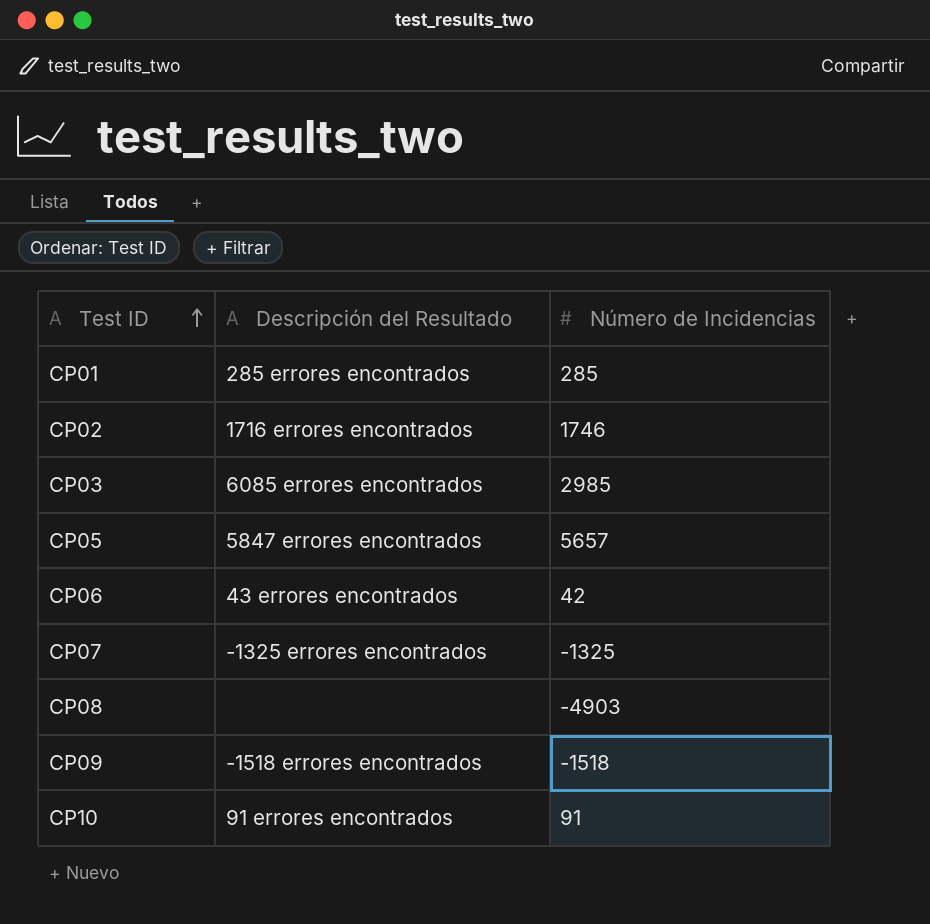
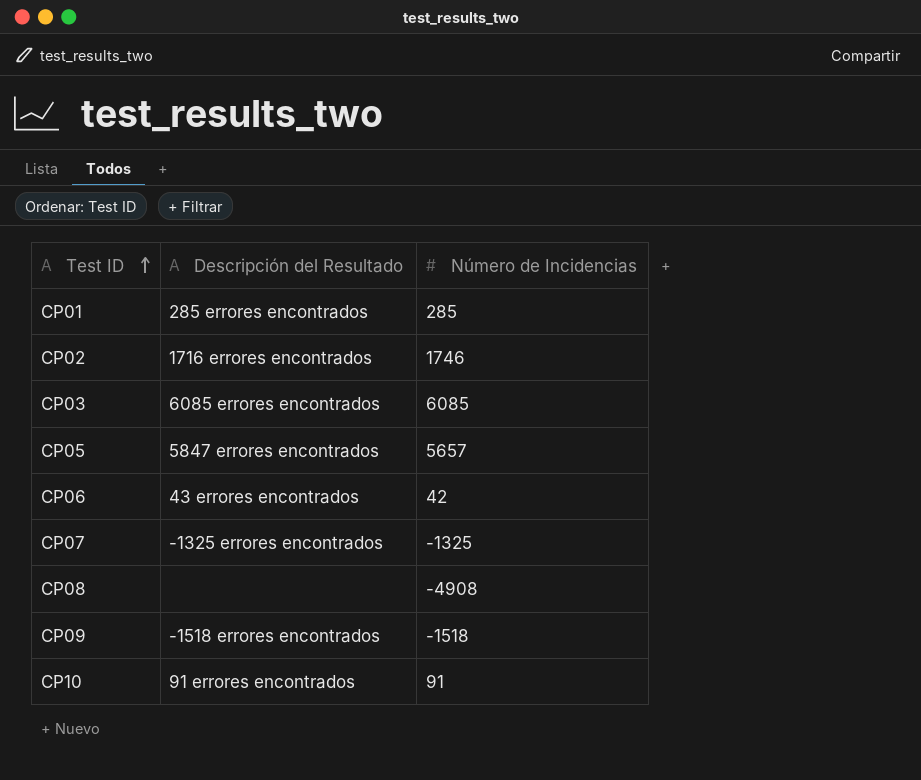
CP03 | Número de Incidencias: 2985 -> 6085
CP08 | Número de Incidencias: -4903 -> -4908

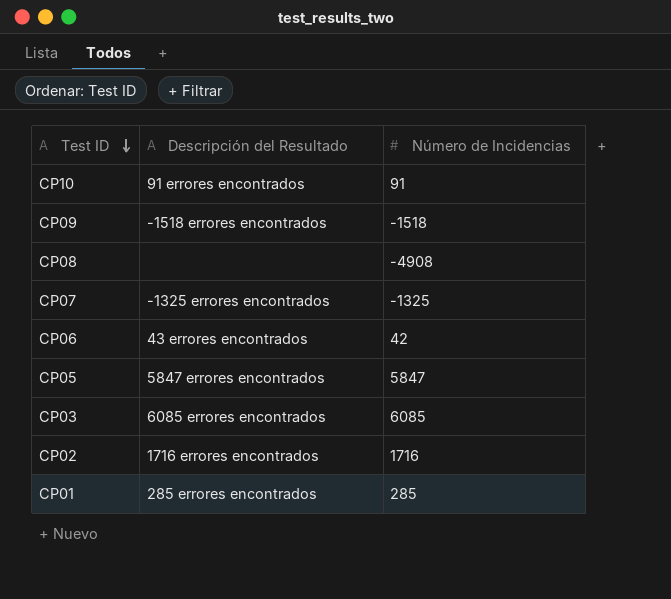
row order: Test ID ascending -> Test ID descending
CP05 | Número de Incidencias: 5657 -> 5847
CP02 | Número de Incidencias: 1746 -> 1716

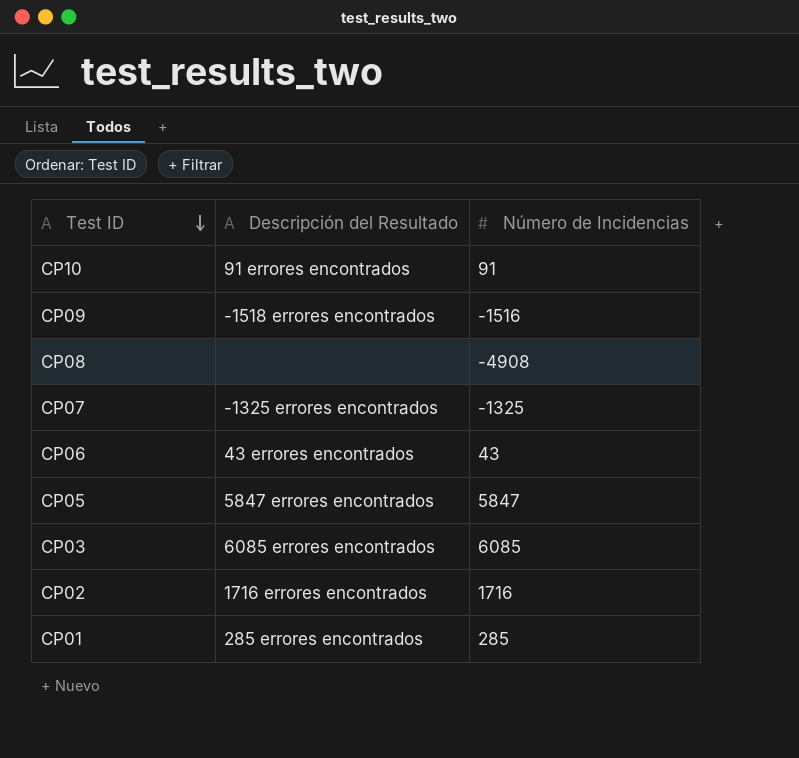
CP09 | Número de Incidencias: -1518 -> -1516
CP06 | Número de Incidencias: 42 -> 43

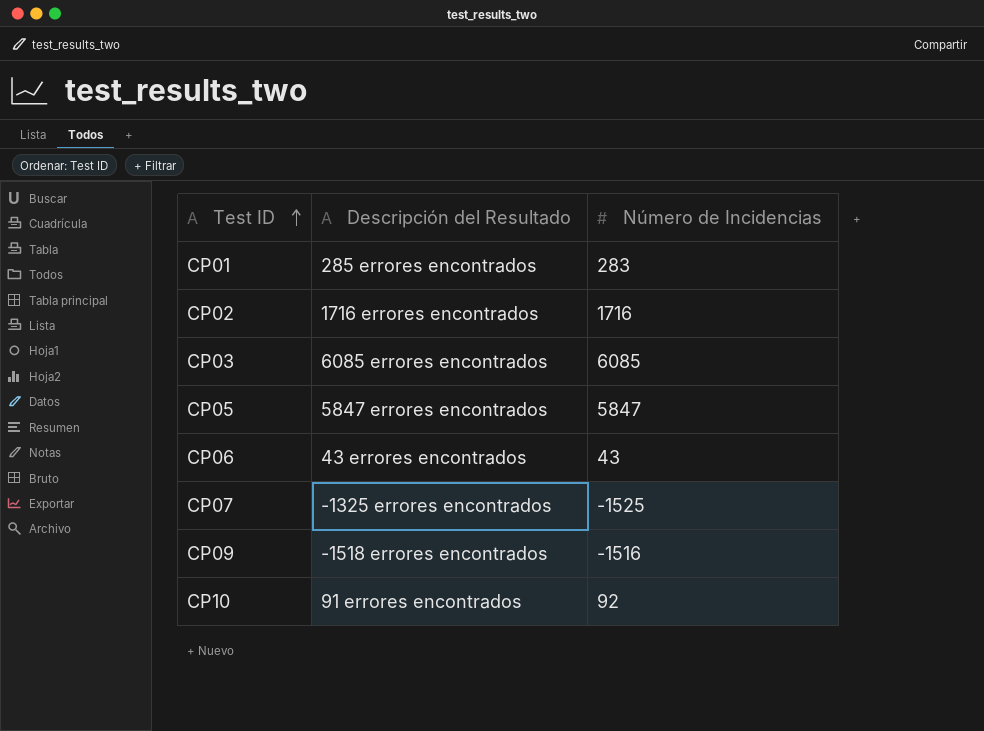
row order: Test ID descending -> Test ID ascending
row CP08: none | -4908 -> none
CP01 | Número de Incidencias: 285 -> 283
CP07 | Número de Incidencias: -1325 -> -1525
CP10 | Número de Incidencias: 91 -> 92

